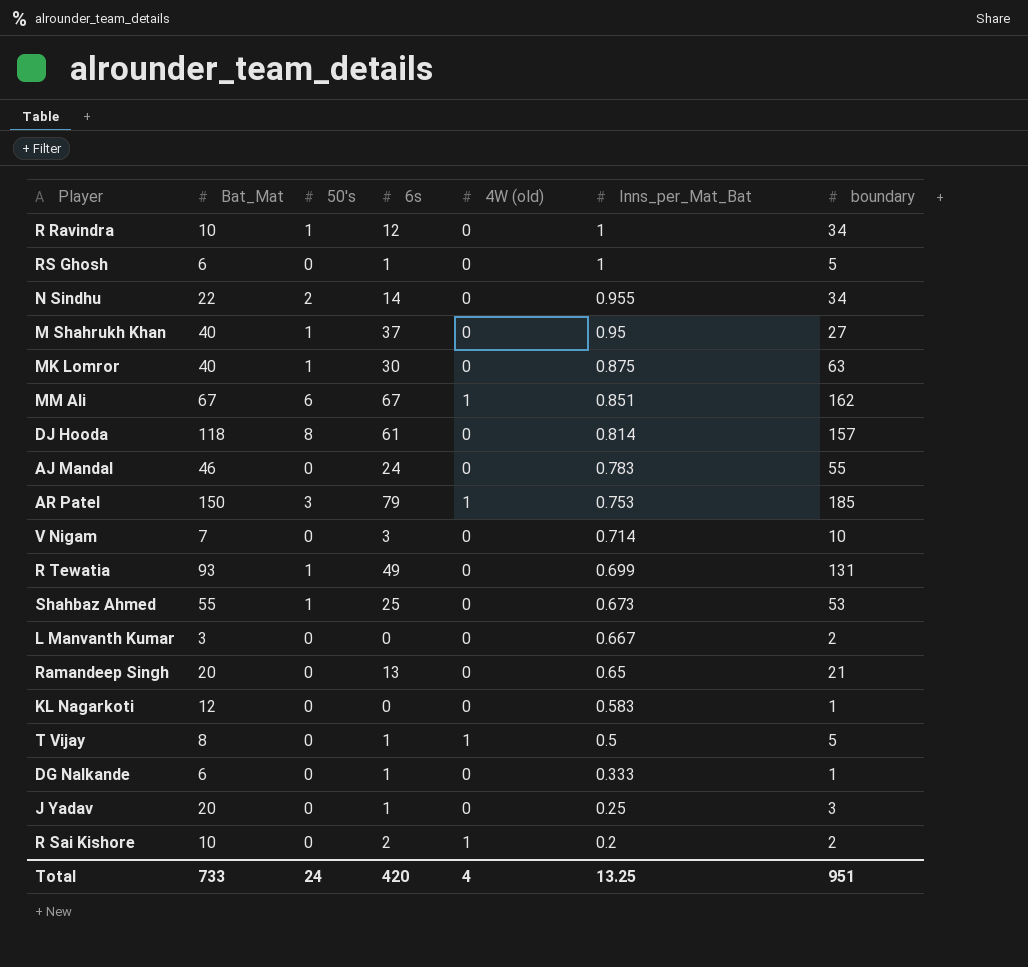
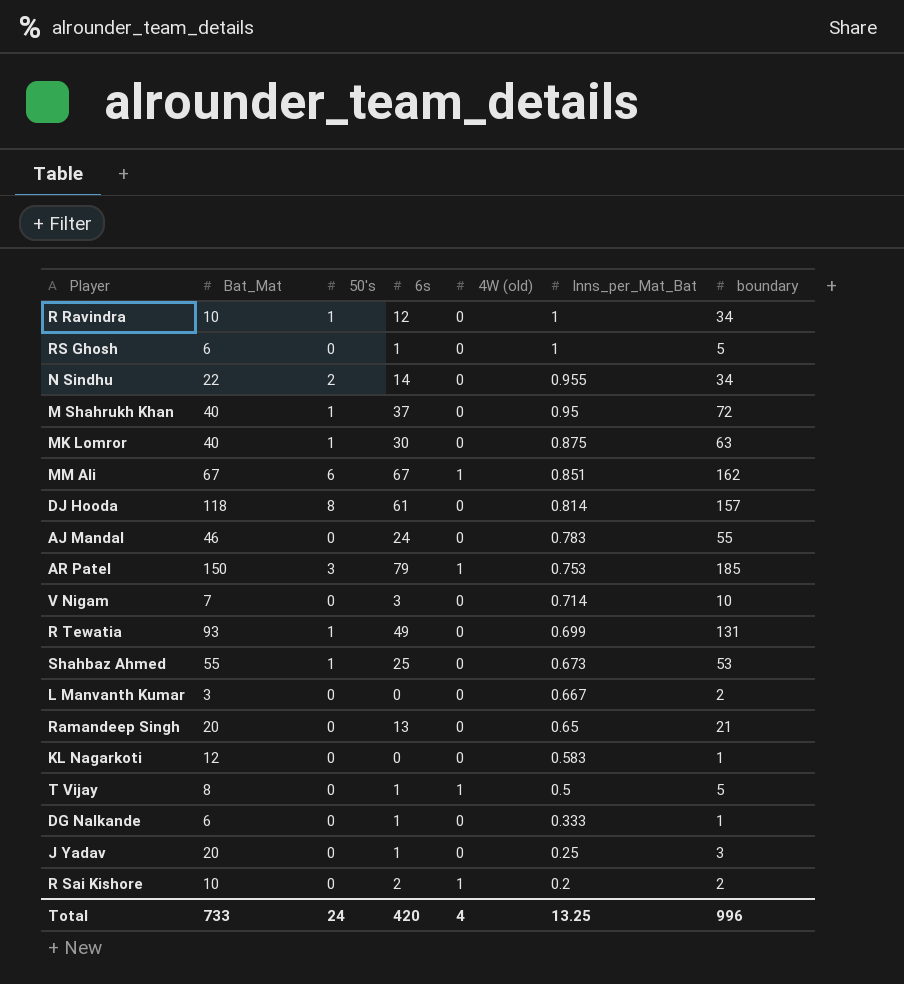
M Shahrukh Khan | boundary: 27 -> 72
Total | boundary: 951 -> 996

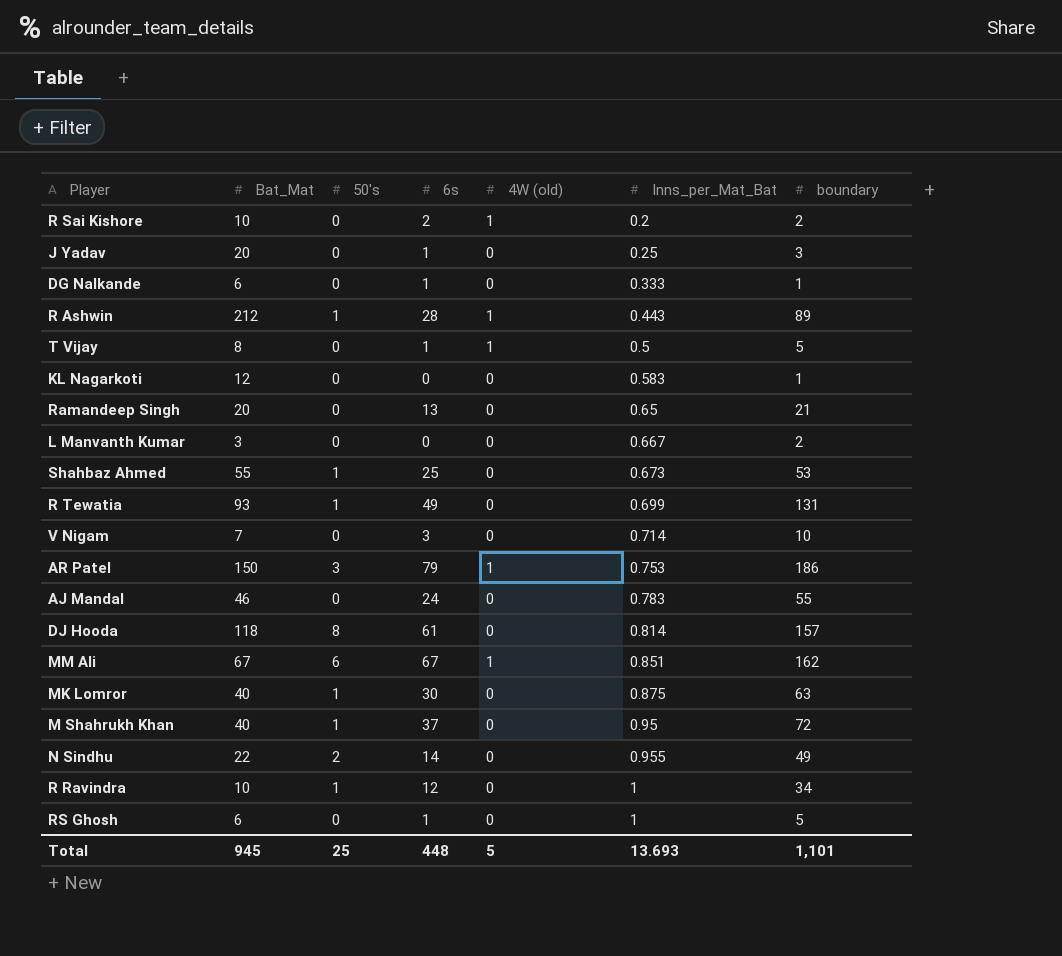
row order: Inns_per_Mat_Bat descending -> Inns_per_Mat_Bat ascending
row R Ashwin: none -> 212 | 1 | 28 | 1 | 0.443 | 89
AR Patel | boundary: 185 -> 186
N Sindhu | boundary: 34 -> 49
Total | Bat_Mat: 733 -> 945
Total | 50's: 24 -> 25
Total | 6s: 420 -> 448
Total | 4W (old): 4 -> 5
Total | Inns_per_Mat_Bat: 13.25 -> 13.693
Total | boundary: 996 -> 1,101

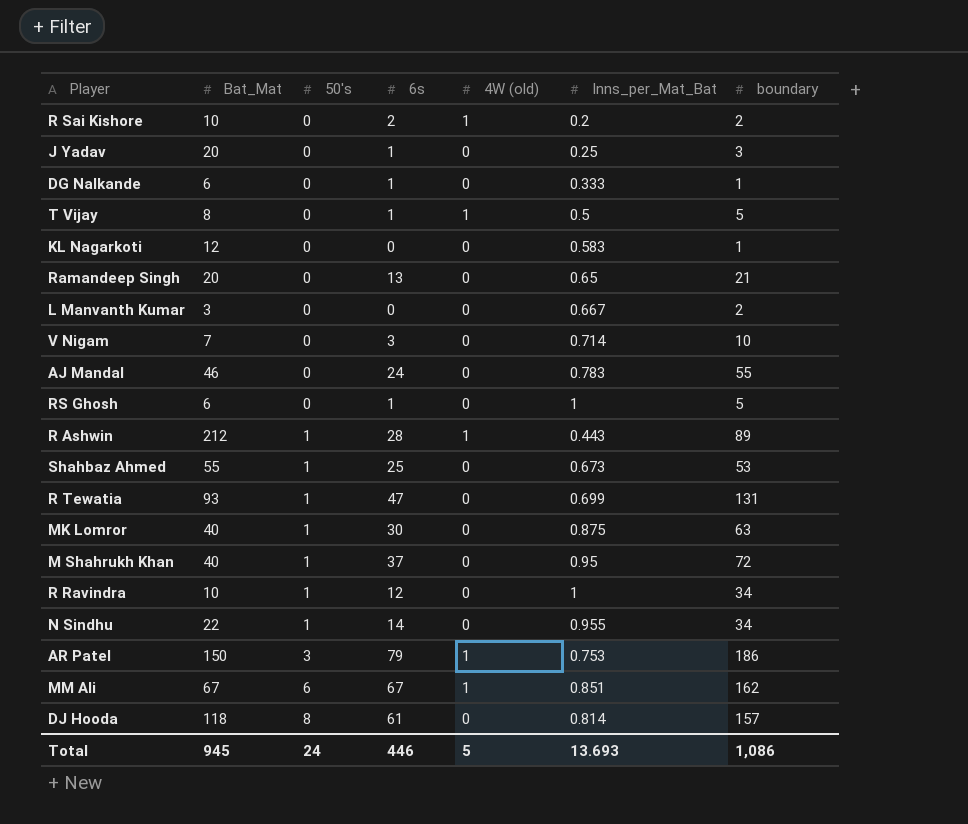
row order: Inns_per_Mat_Bat ascending -> 50's ascending
R Tewatia | 6s: 49 -> 47
N Sindhu | 50's: 2 -> 1
N Sindhu | boundary: 49 -> 34
Total | 50's: 25 -> 24
Total | 6s: 448 -> 446
Total | boundary: 1,101 -> 1,086

